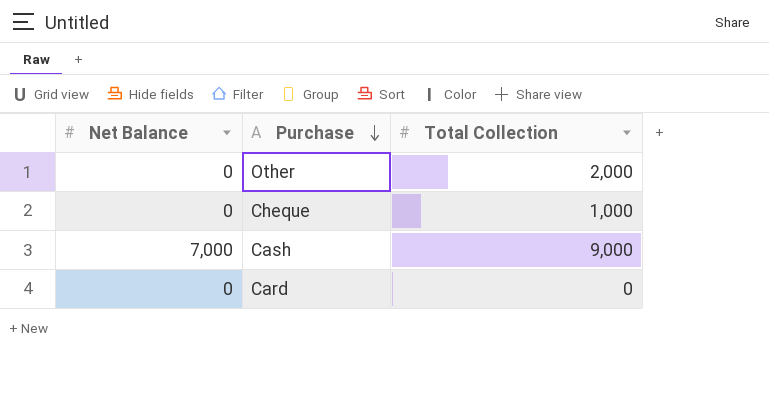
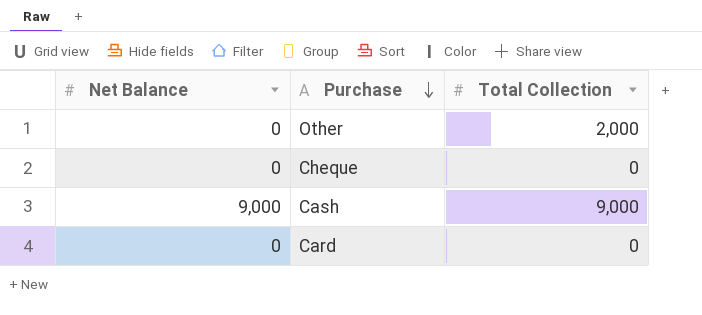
Cheque | Total Collection: 1,000 -> 0
Cash | Net Balance: 7,000 -> 9,000

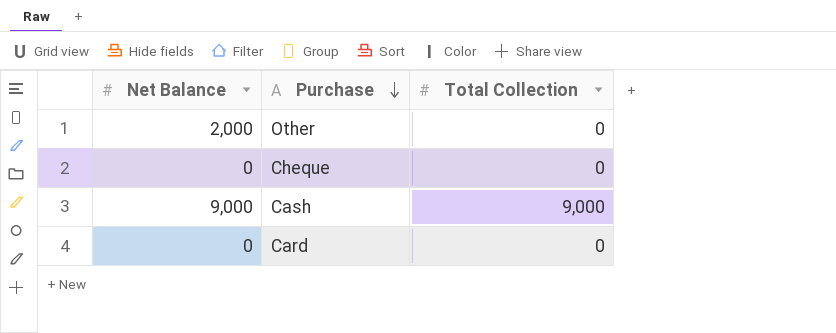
Other | Net Balance: 0 -> 2,000
Other | Total Collection: 2,000 -> 0

